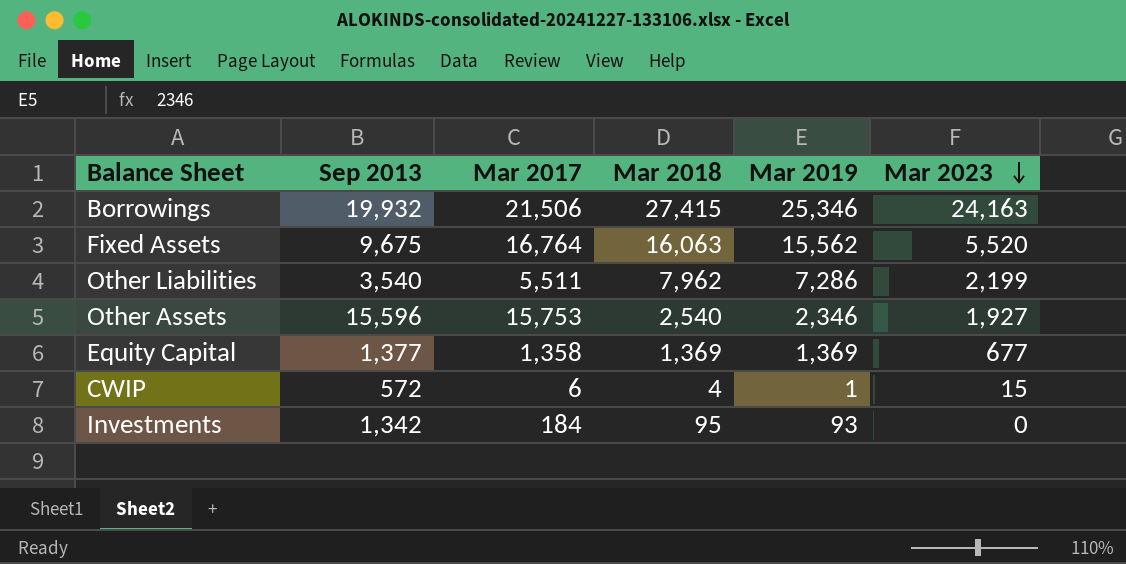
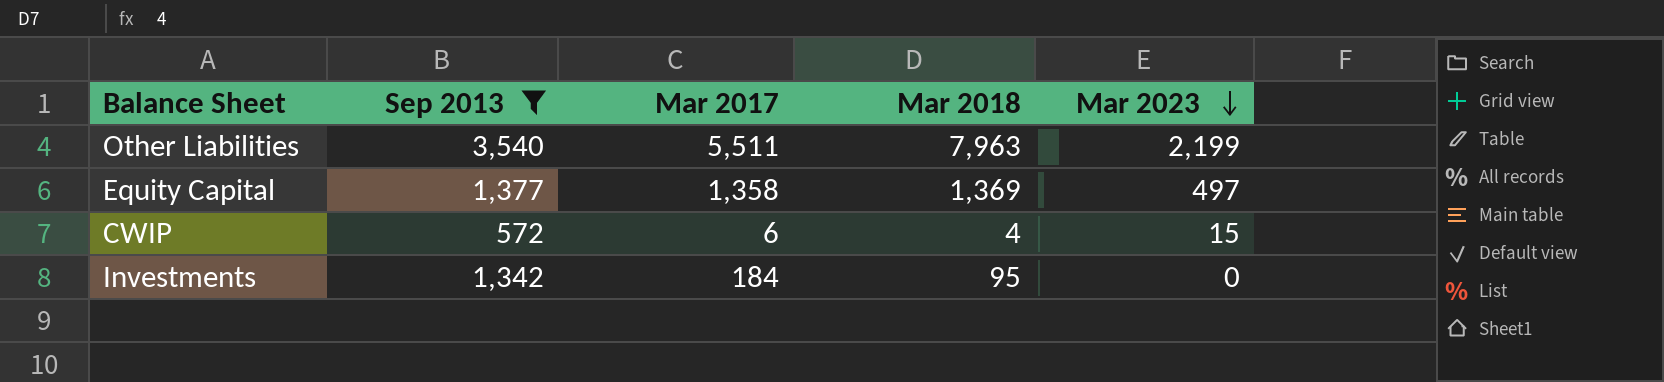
filter: none -> Sep 2013 <= 3,540
column Mar 2019 | position: 5 -> none
Other Liabilities | Mar 2018: 7,962 -> 7,963
Equity Capital | Mar 2023: 677 -> 497

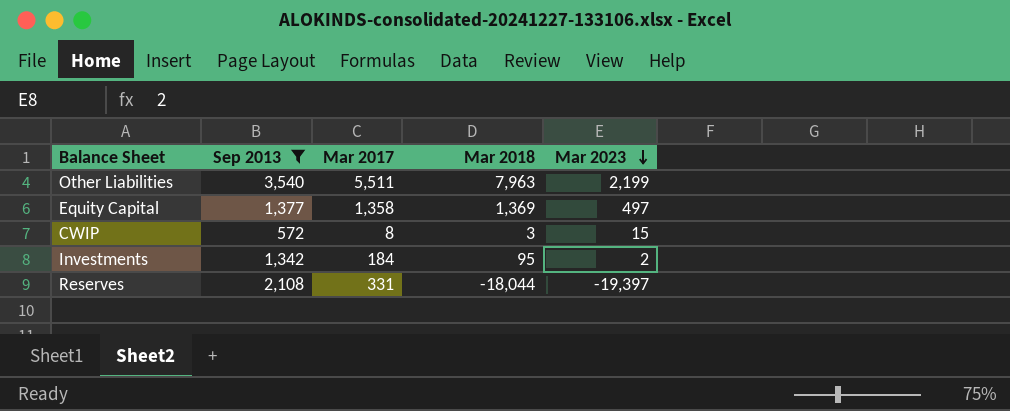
CWIP | Mar 2017: 6 -> 8
CWIP | Mar 2018: 4 -> 3
Investments | Mar 2023: 0 -> 2
row Reserves: none -> 2,108 | 331 | -18,044 | -19,397

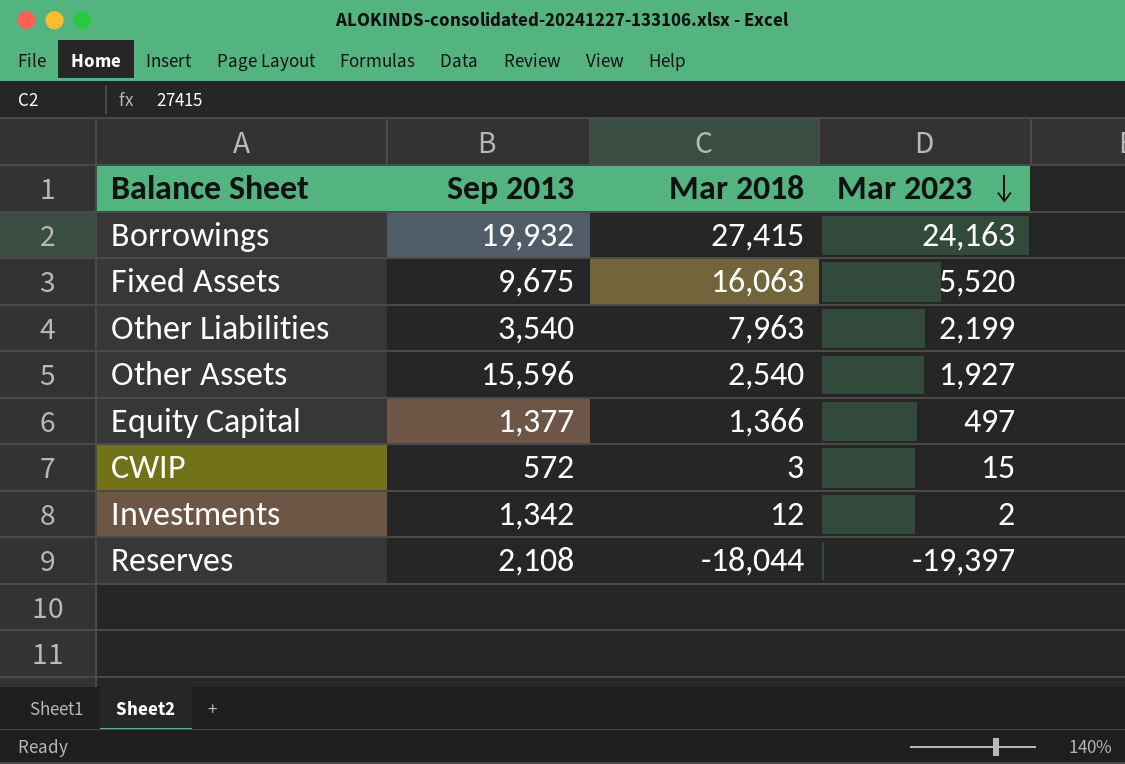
filter: Sep 2013 <= 3,540 -> none
column Mar 2017 | position: 3 -> none
Equity Capital | Mar 2018: 1,369 -> 1,366
Investments | Mar 2018: 95 -> 12

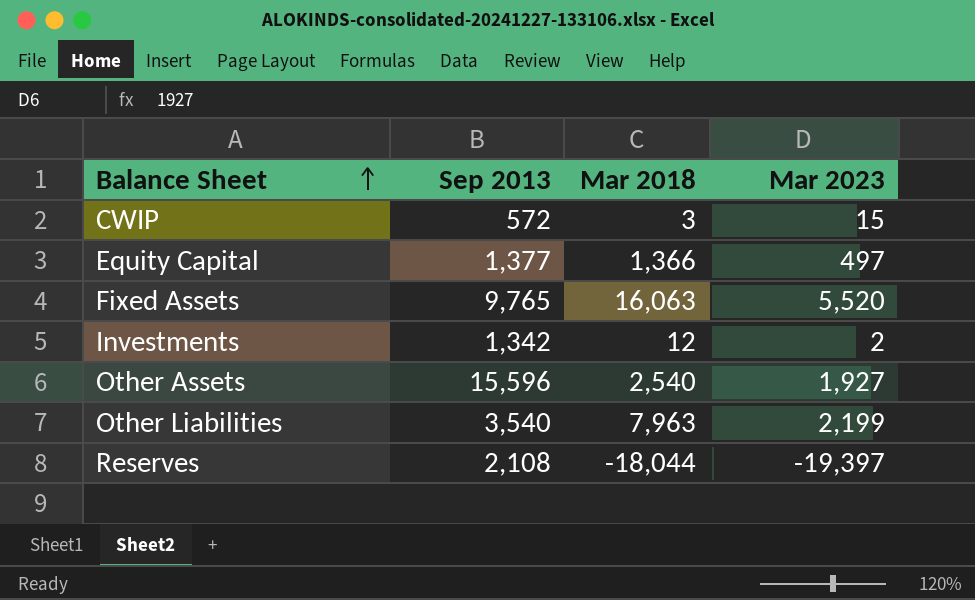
row order: Mar 2023 descending -> Balance Sheet ascending
row Borrowings: 19,932 | 27,415 | 24,163 -> none
Fixed Assets | Sep 2013: 9,675 -> 9,765

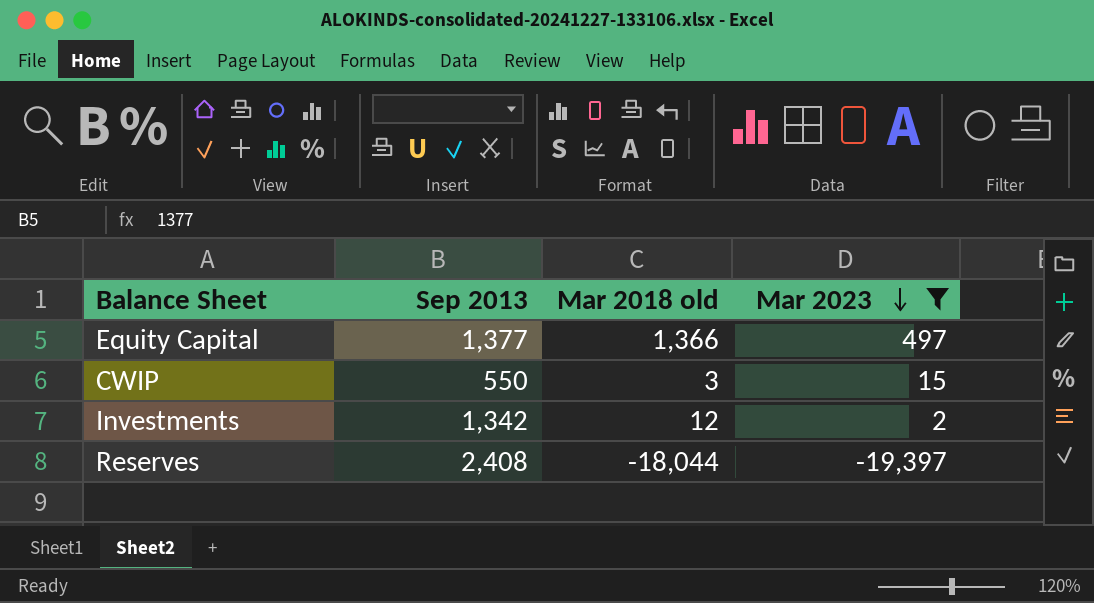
filter: none -> Mar 2023 <= 497
row order: Balance Sheet ascending -> Mar 2023 descending
column name: Mar 2018 -> Mar 2018 old
CWIP | Sep 2013: 572 -> 550
Reserves | Sep 2013: 2,108 -> 2,408

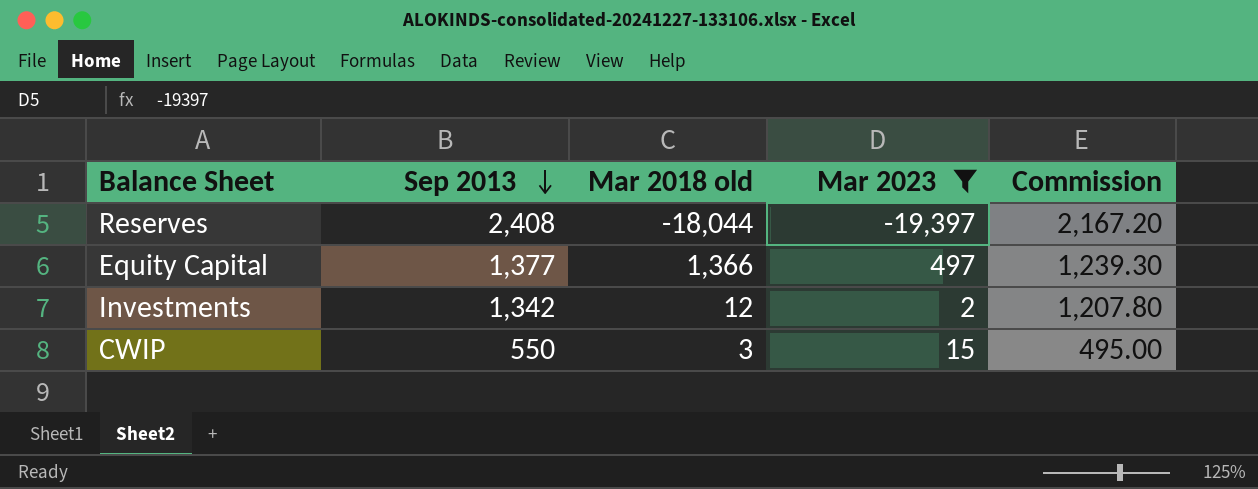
row order: Mar 2023 descending -> Sep 2013 descending
column Commission | formula: none -> [Sep 2013] * 0.9

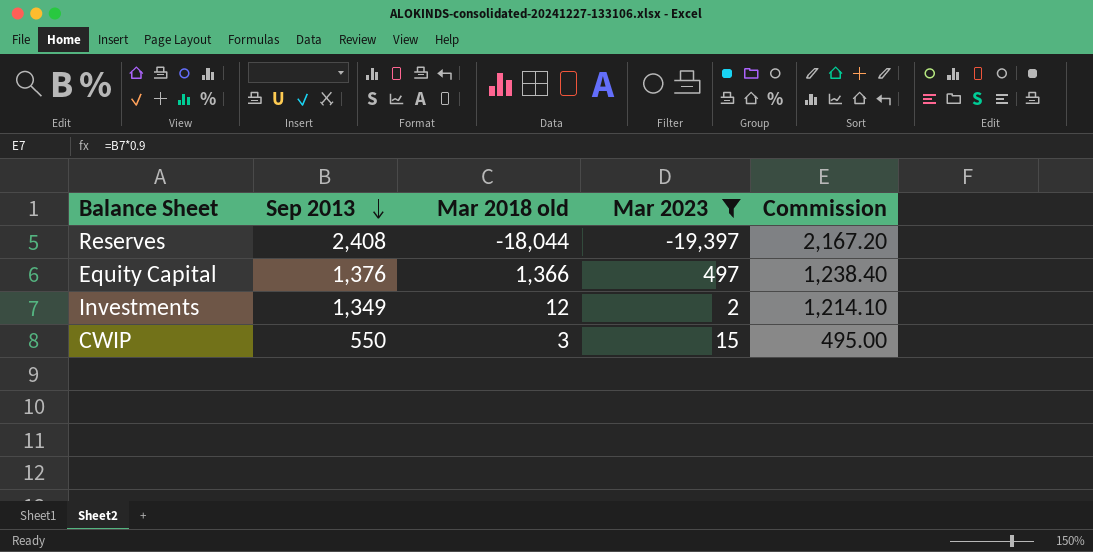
Equity Capital | Sep 2013: 1,377 -> 1,376
Equity Capital | Commission: 1,239.30 -> 1,238.40
Investments | Sep 2013: 1,342 -> 1,349
Investments | Commission: 1,207.80 -> 1,214.10

